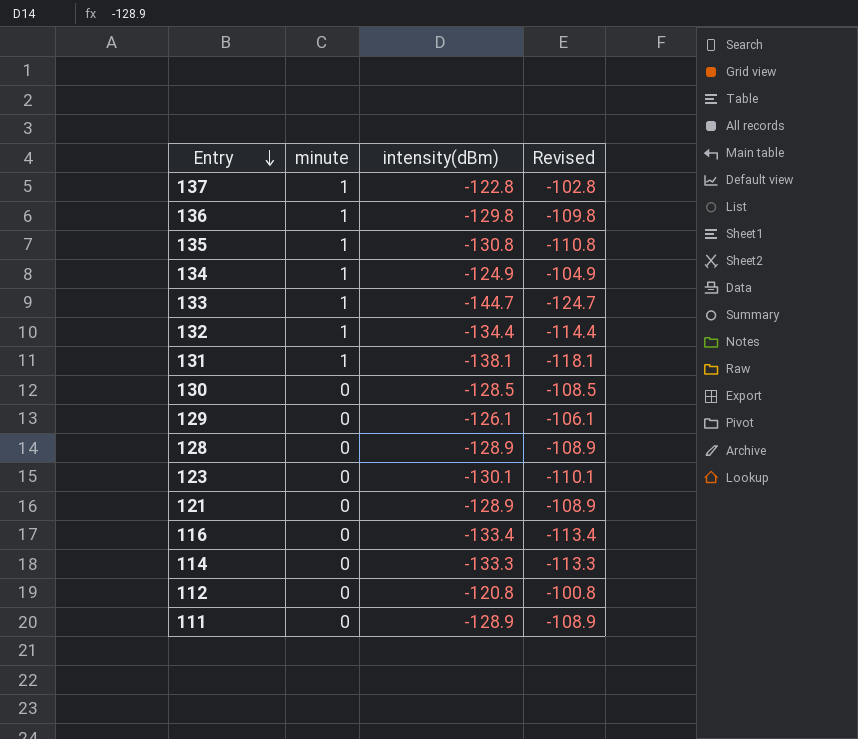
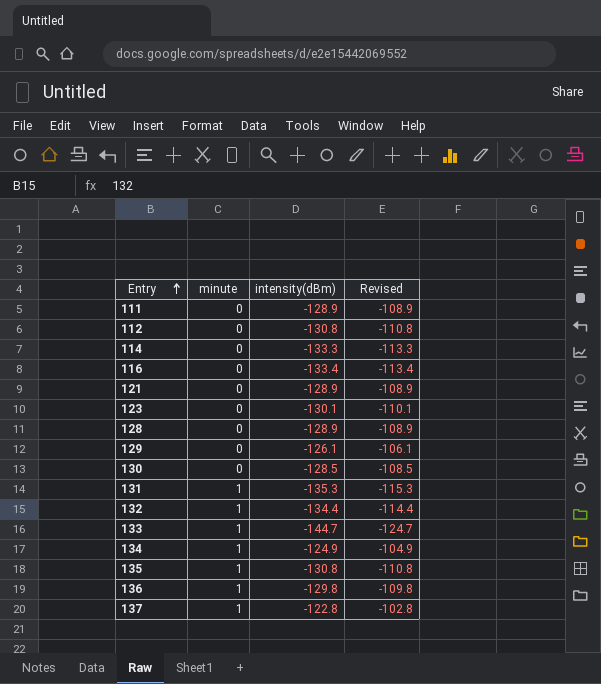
row order: Entry descending -> Entry ascending
112 | intensity(dBm): -120.8 -> -130.8
112 | Revised: -100.8 -> -110.8
131 | intensity(dBm): -138.1 -> -135.3
131 | Revised: -118.1 -> -115.3

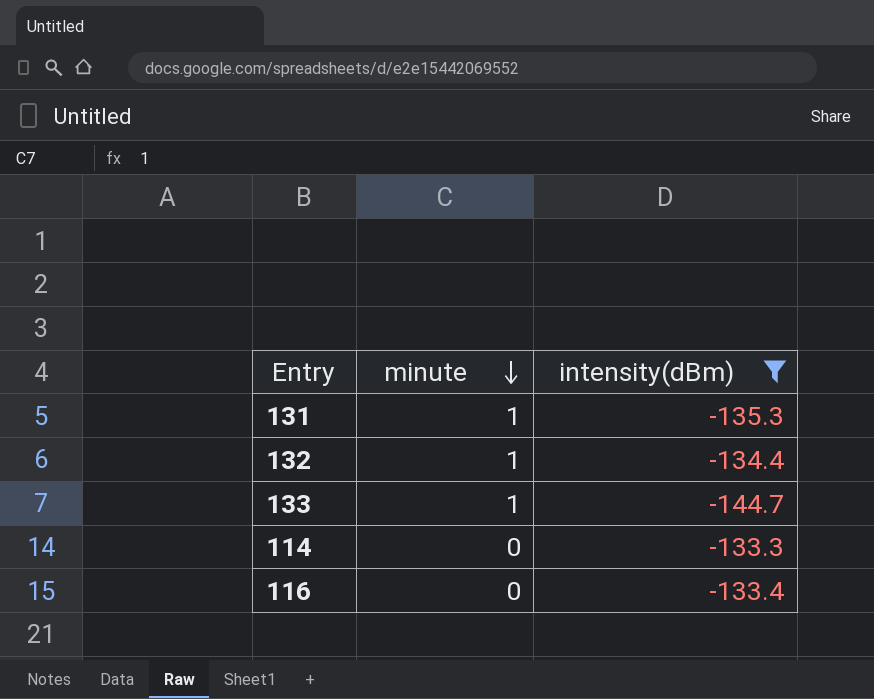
filter: none -> intensity(dBm) <= -133.3
row order: Entry ascending -> minute descending
column Revised | formula: [intensity(dBm)] + 20 -> none

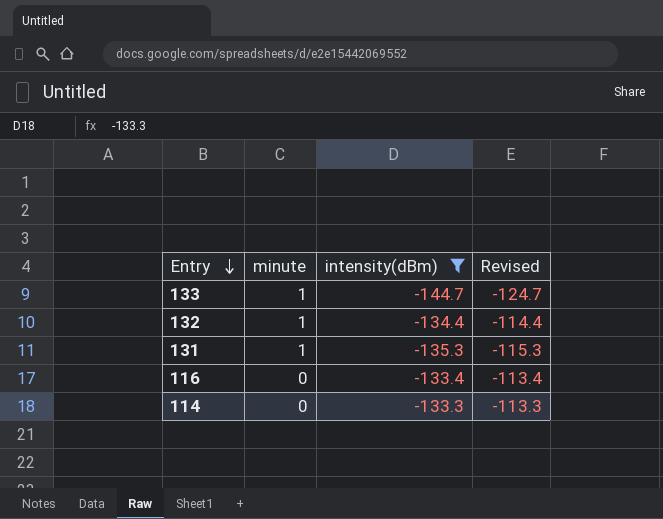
row order: minute descending -> Entry descending
column Revised | formula: none -> [intensity(dBm)] + 20

